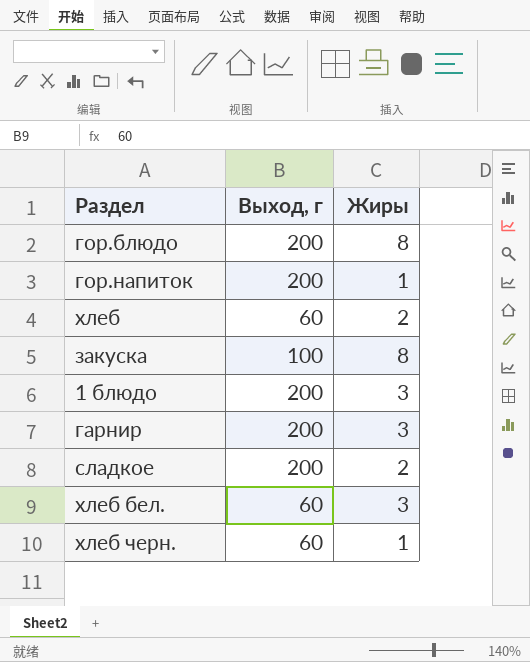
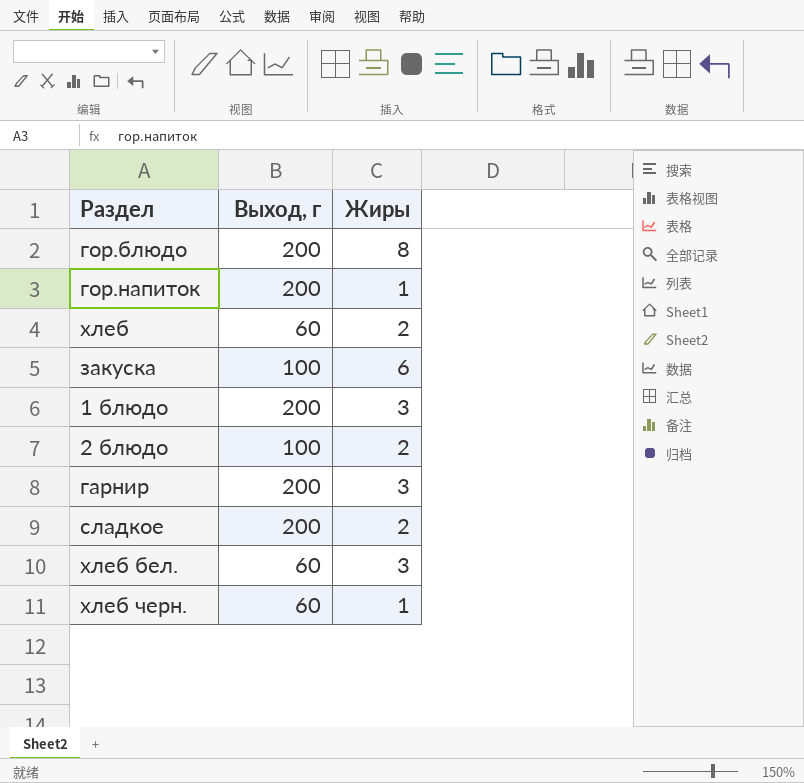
закуска | Жиры: 8 -> 6
row 2 блюдо: none -> 100 | 2

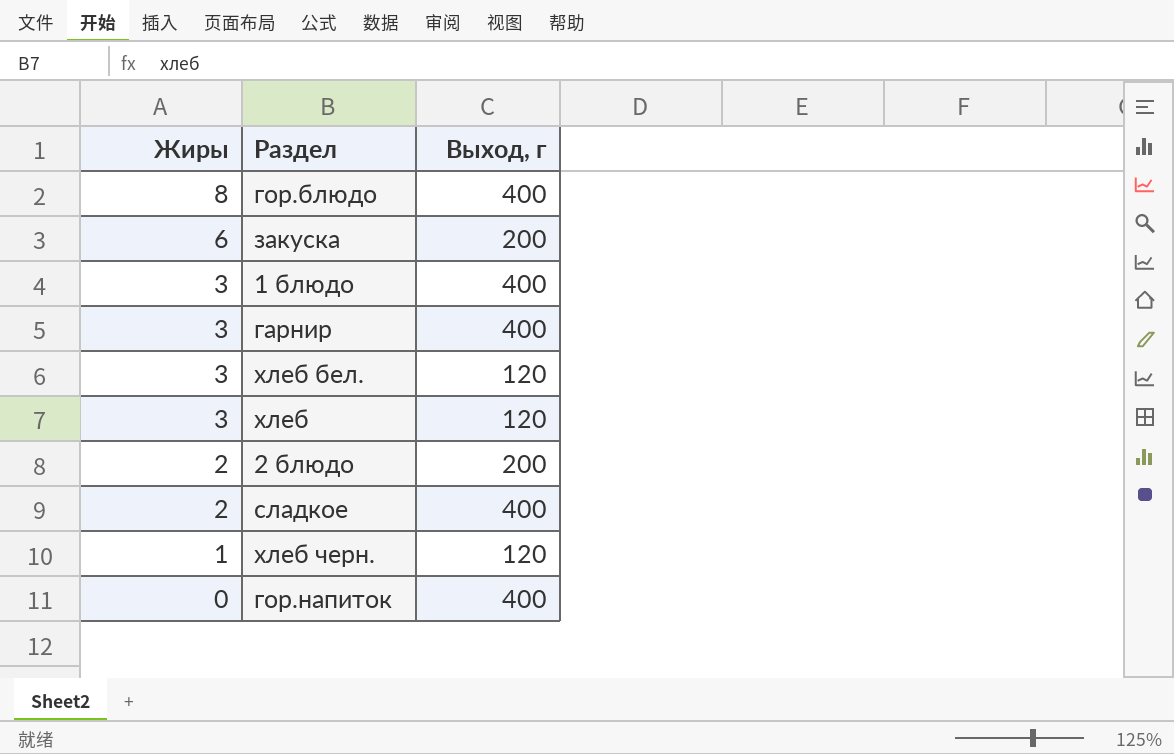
row order: none -> Жиры descending
column Жиры | position: 3 -> 1
гор.блюдо | Выход, г: 200 -> 400
закуска | Выход, г: 100 -> 200
1 блюдо | Выход, г: 200 -> 400
гарнир | Выход, г: 200 -> 400
хлеб бел. | Выход, г: 60 -> 120
хлеб | Жиры: 2 -> 3
хлеб | Выход, г: 60 -> 120
2 блюдо | Выход, г: 100 -> 200
сладкое | Выход, г: 200 -> 400
хлеб черн. | Выход, г: 60 -> 120
гор.напиток | Жиры: 1 -> 0
гор.напиток | Выход, г: 200 -> 400

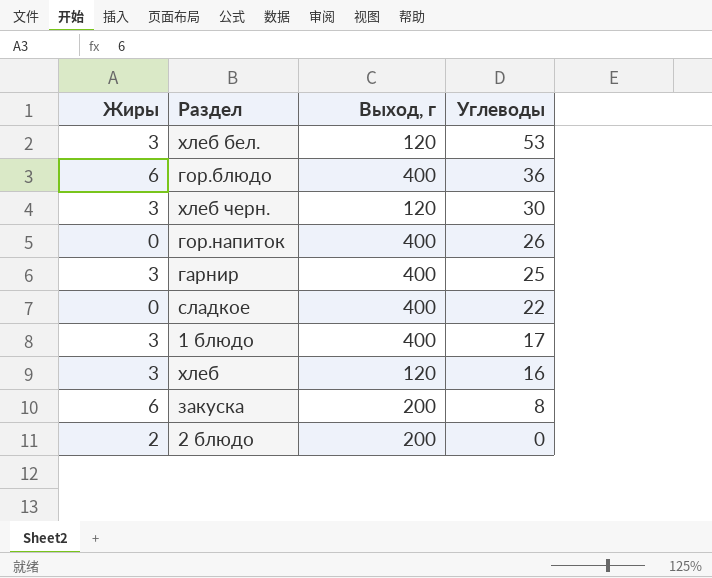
row order: Жиры descending -> Углеводы descending
column Углеводы | position: none -> 4
гор.блюдо | Жиры: 8 -> 6
хлеб черн. | Жиры: 1 -> 3
сладкое | Жиры: 2 -> 0

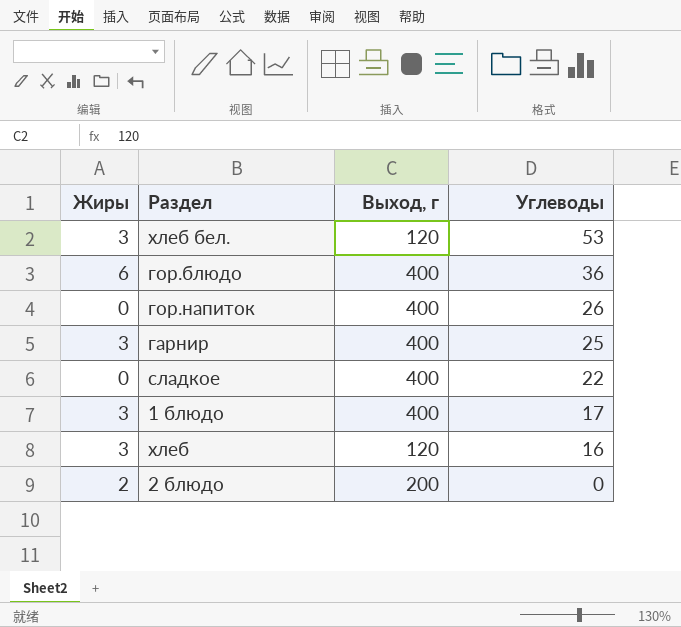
row хлеб черн.: 3 | 120 | 30 -> none
row закуска: 6 | 200 | 8 -> none

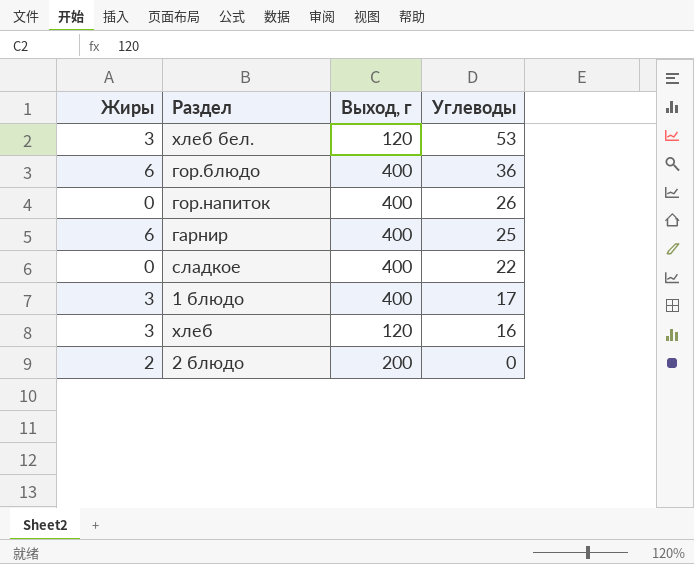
гарнир | Жиры: 3 -> 6

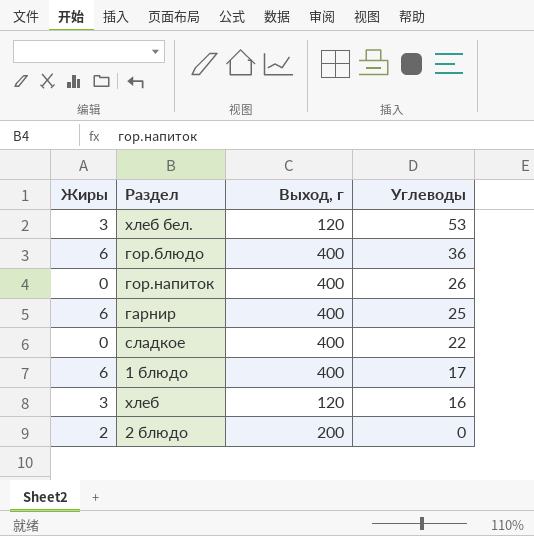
1 блюдо | Жиры: 3 -> 6

